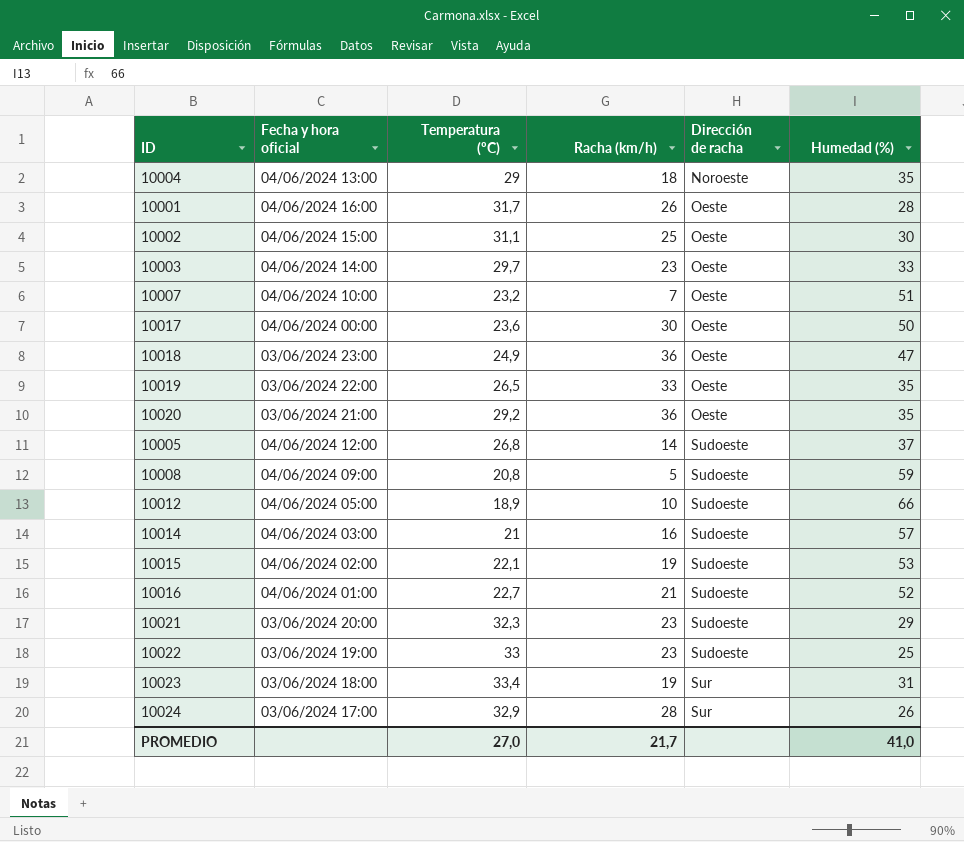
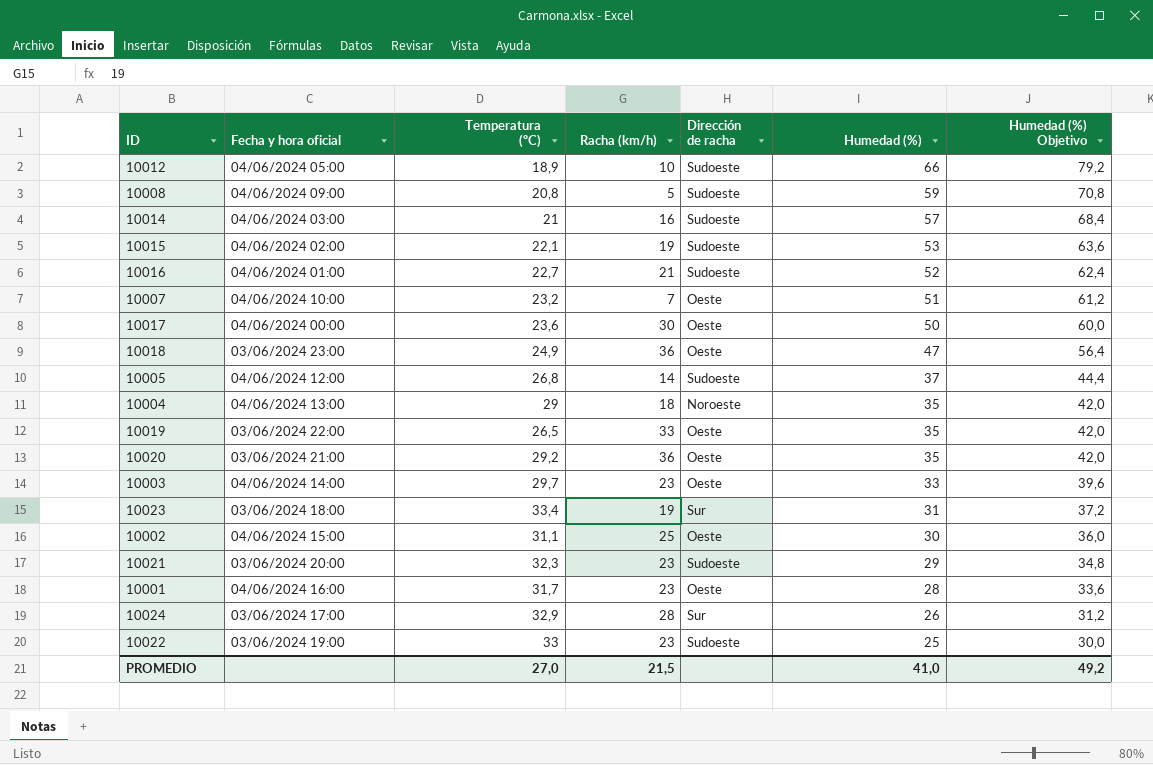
row order: Dirección de racha ascending -> Humedad (%) descending
column Humedad (%) Objetivo | formula: none -> [Humedad (%)] * 1,2
10001 | Racha (km/h): 26 -> 23
PROMEDIO | Racha (km/h): 21,7 -> 21,5

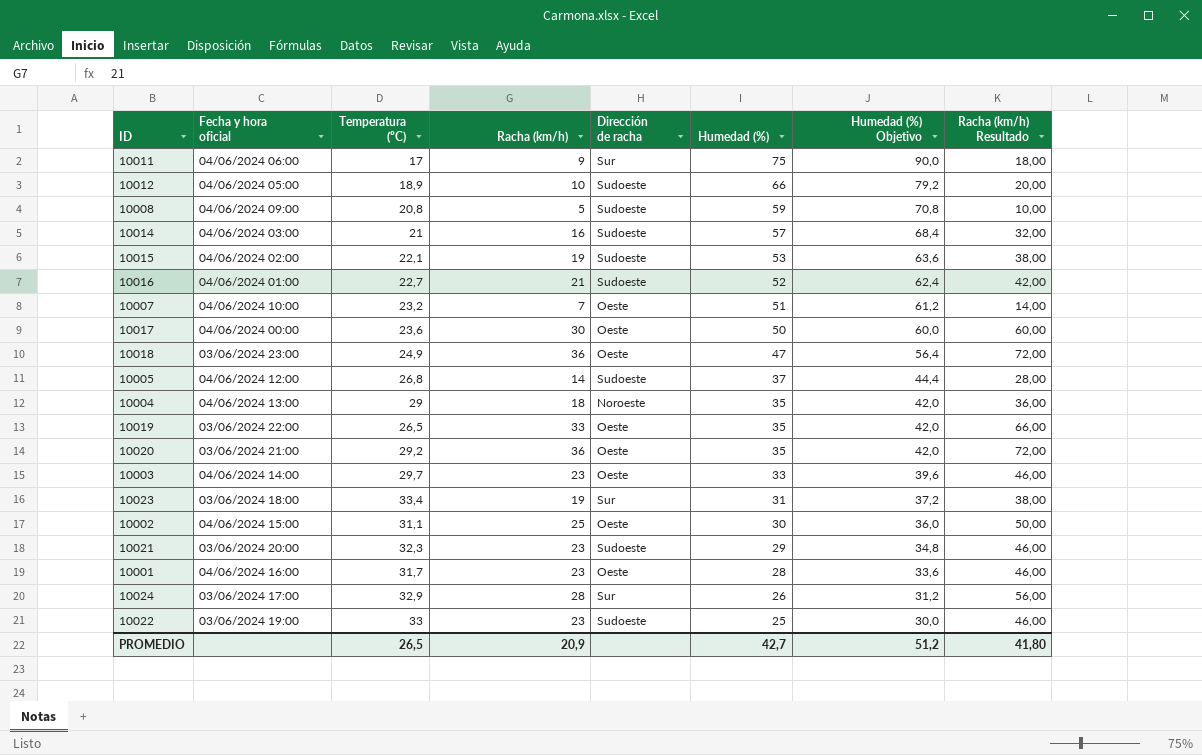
column Racha (km/h) Resultado | formula: none -> [Racha (km/h)] * 2
row 10011: none -> 04/06/2024 06:00 | 17 | 9 | Sur | 75 | 90,0 | 18,00
PROMEDIO | Temperatura (ºC): 27,0 -> 26,5
PROMEDIO | Racha (km/h): 21,5 -> 20,9
PROMEDIO | Humedad (%): 41,0 -> 42,7
PROMEDIO | Humedad (%) Objetivo: 49,2 -> 51,2

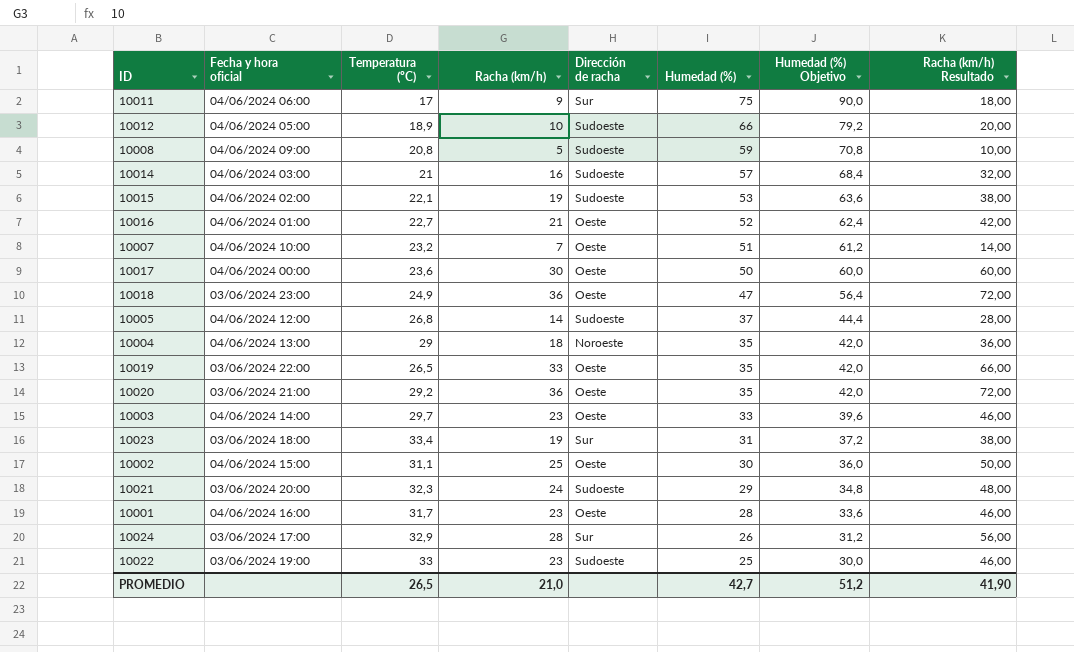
10016 | Dirección de racha: Sudoeste -> Oeste
10021 | Racha (km/h): 23 -> 24
10021 | Racha (km/h) Resultado: 46,00 -> 48,00
PROMEDIO | Racha (km/h): 20,9 -> 21,0
PROMEDIO | Racha (km/h) Resultado: 41,80 -> 41,90

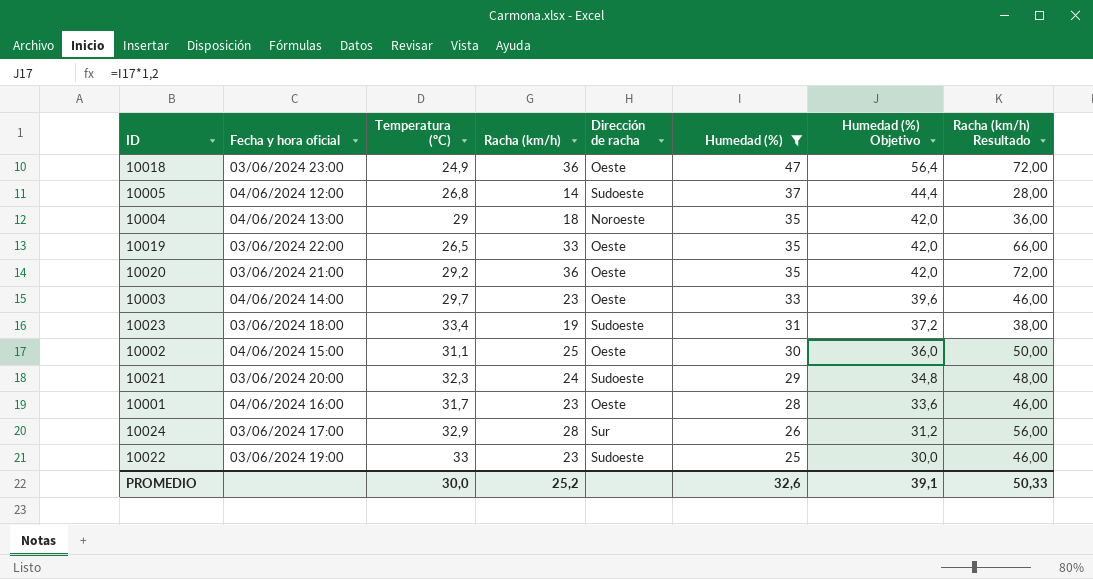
filter: none -> Humedad (%) <= 47
10023 | Dirección de racha: Sur -> Sudoeste
PROMEDIO | Temperatura (ºC): 26,5 -> 30,0
PROMEDIO | Racha (km/h): 21,0 -> 25,2
PROMEDIO | Humedad (%): 42,7 -> 32,6
PROMEDIO | Humedad (%) Objetivo: 51,2 -> 39,1
PROMEDIO | Racha (km/h) Resultado: 41,90 -> 50,33

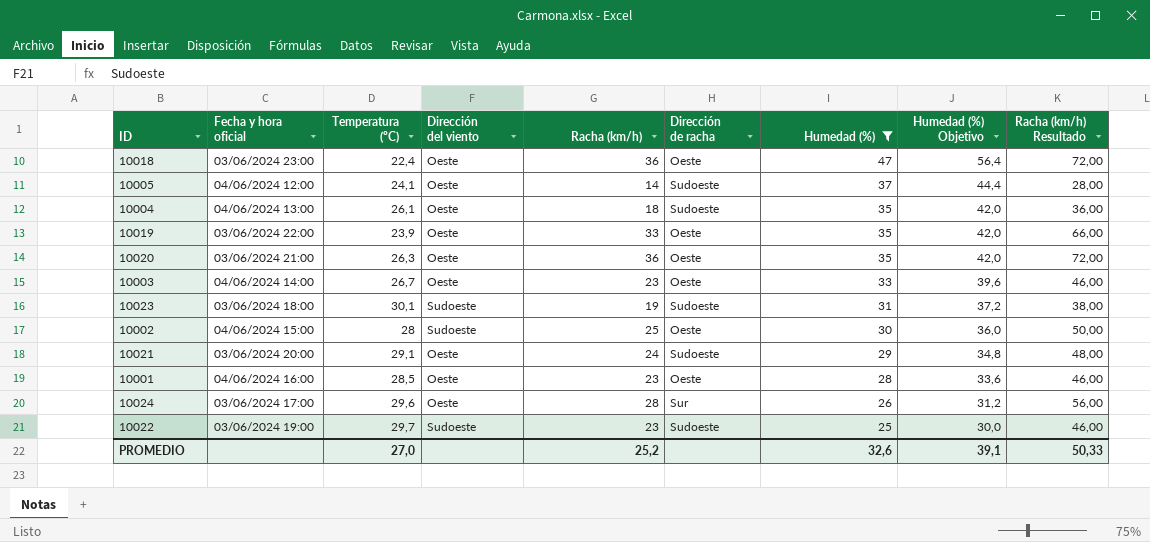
column Dirección del viento | position: none -> 4
10018 | Temperatura (ºC): 24,9 -> 22,4
10005 | Temperatura (ºC): 26,8 -> 24,1
10004 | Temperatura (ºC): 29 -> 26,1
10004 | Dirección de racha: Noroeste -> Sudoeste
10019 | Temperatura (ºC): 26,5 -> 23,9
10020 | Temperatura (ºC): 29,2 -> 26,3
10003 | Temperatura (ºC): 29,7 -> 26,7
10023 | Temperatura (ºC): 33,4 -> 30,1
10002 | Temperatura (ºC): 31,1 -> 28
10021 | Temperatura (ºC): 32,3 -> 29,1
10001 | Temperatura (ºC): 31,7 -> 28,5
10024 | Temperatura (ºC): 32,9 -> 29,6
10022 | Temperatura (ºC): 33 -> 29,7
PROMEDIO | Temperatura (ºC): 30,0 -> 27,0

